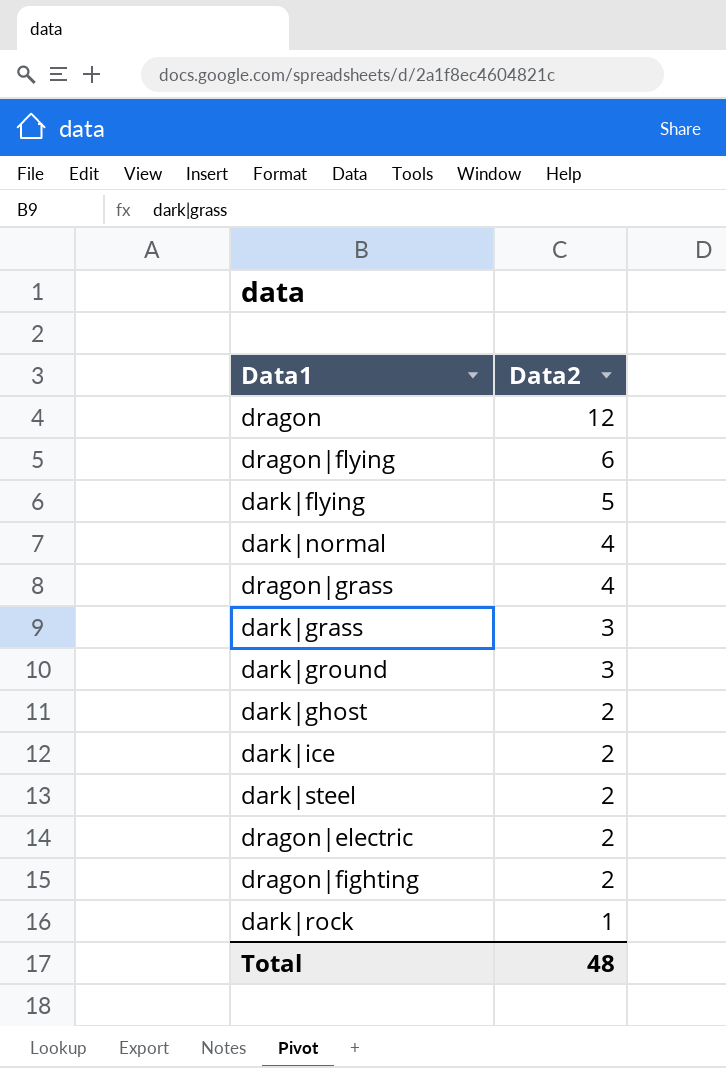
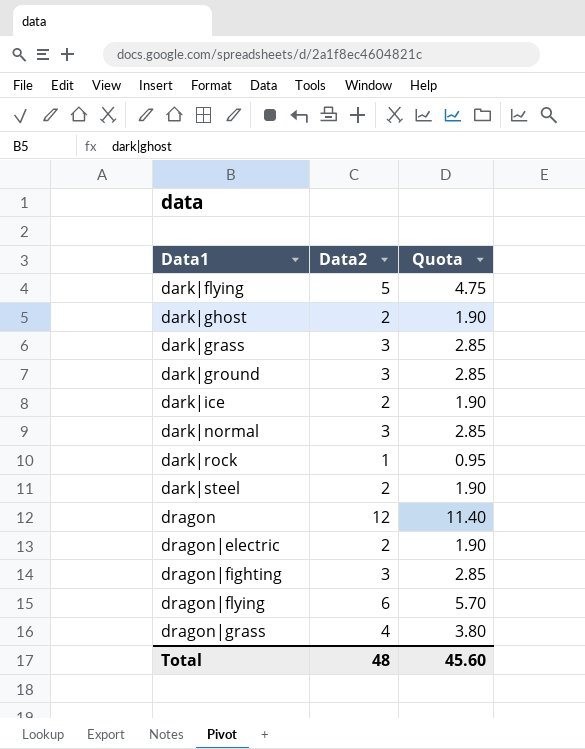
row order: Data2 descending -> Data1 ascending
column Quota | formula: none -> [Data2] * 0.95
dark|normal | Data2: 4 -> 3
dragon|fighting | Data2: 2 -> 3

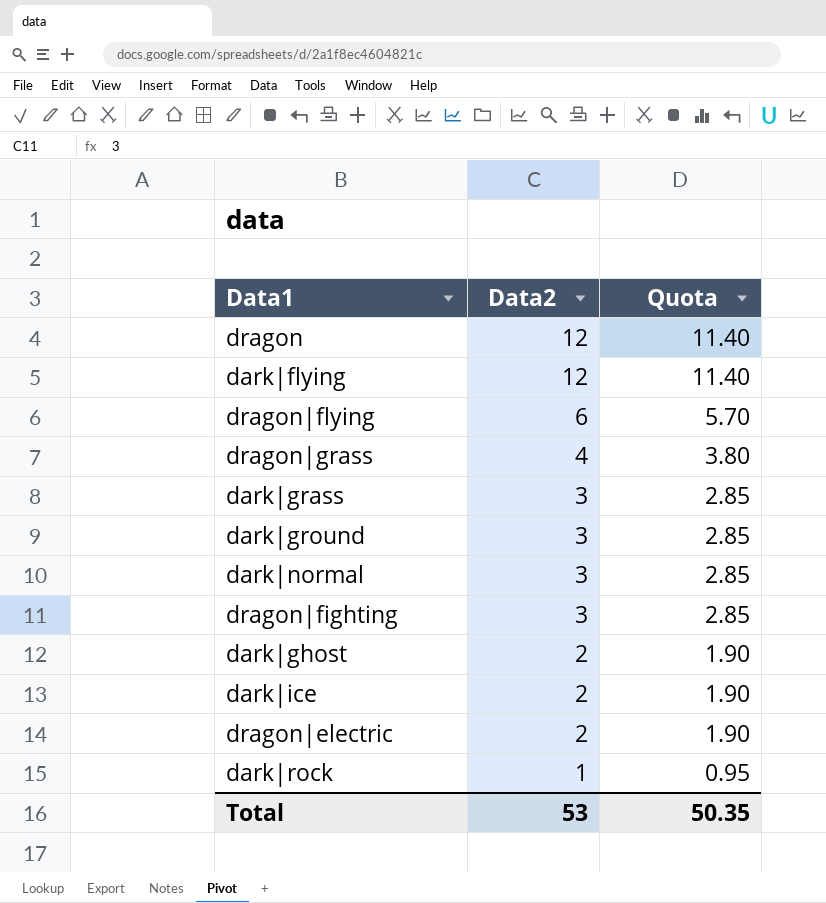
row order: Data1 ascending -> Data2 descending
row dark|steel: 2 | 1.90 -> none
dark|flying | Data2: 5 -> 12
dark|flying | Quota: 4.75 -> 11.40
Total | Data2: 48 -> 53
Total | Quota: 45.60 -> 50.35

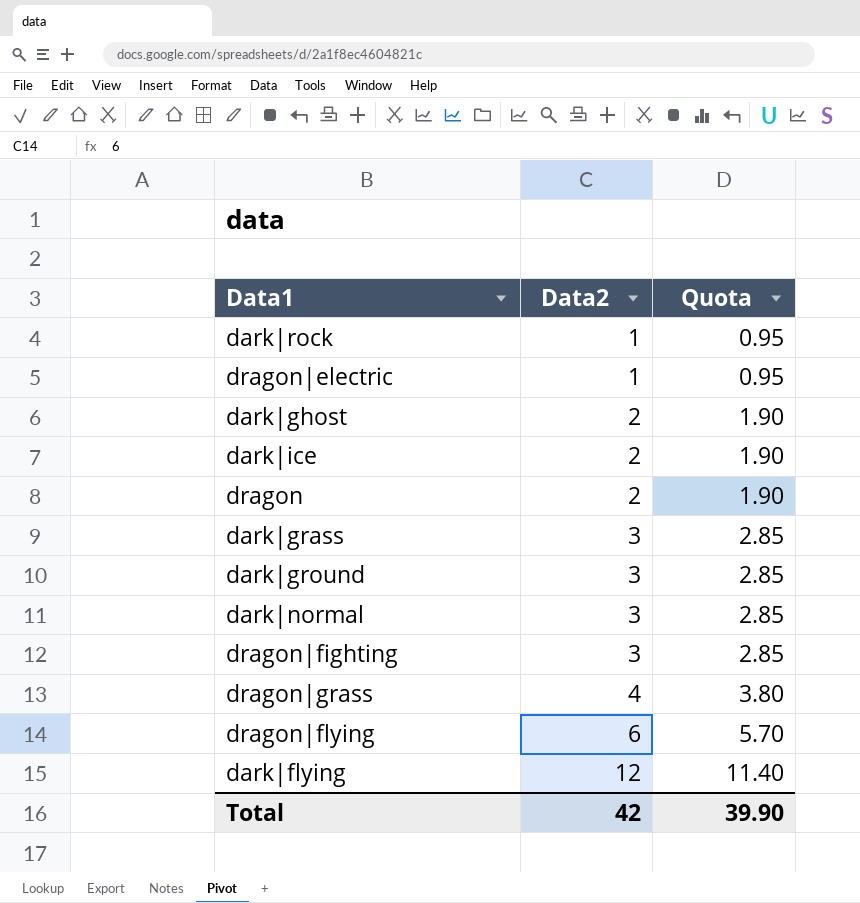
row order: Data2 descending -> Data2 ascending
dragon|electric | Data2: 2 -> 1
dragon|electric | Quota: 1.90 -> 0.95
dragon | Data2: 12 -> 2
dragon | Quota: 11.40 -> 1.90
Total | Data2: 53 -> 42
Total | Quota: 50.35 -> 39.90

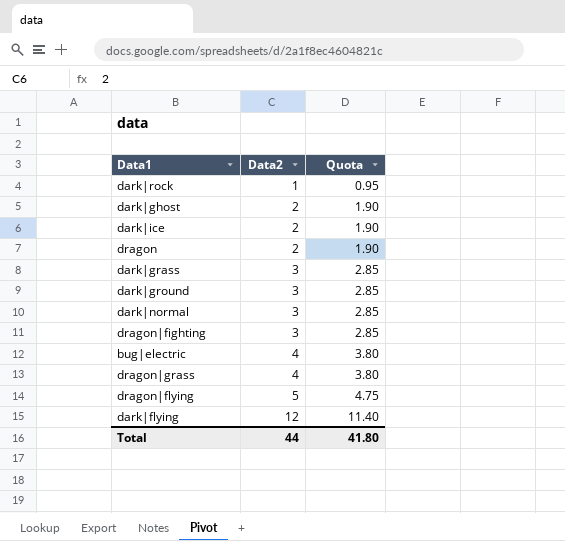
row dragon|electric: 1 | 0.95 -> none
row bug|electric: none -> 4 | 3.80
dragon|flying | Data2: 6 -> 5
dragon|flying | Quota: 5.70 -> 4.75
Total | Data2: 42 -> 44
Total | Quota: 39.90 -> 41.80

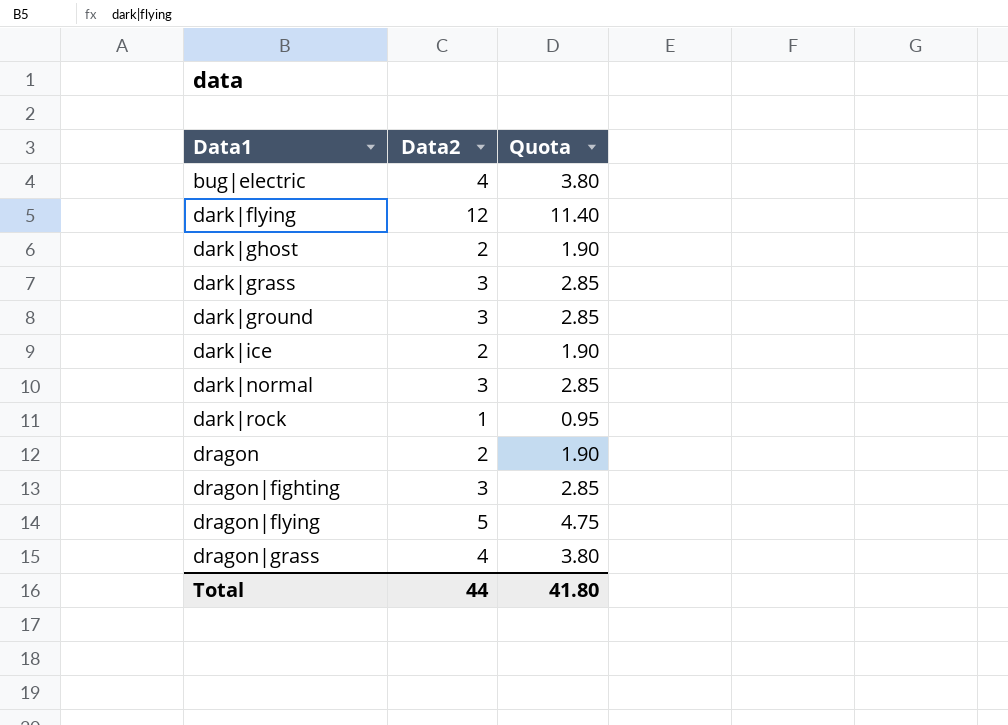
row order: Data2 ascending -> Data1 ascending

